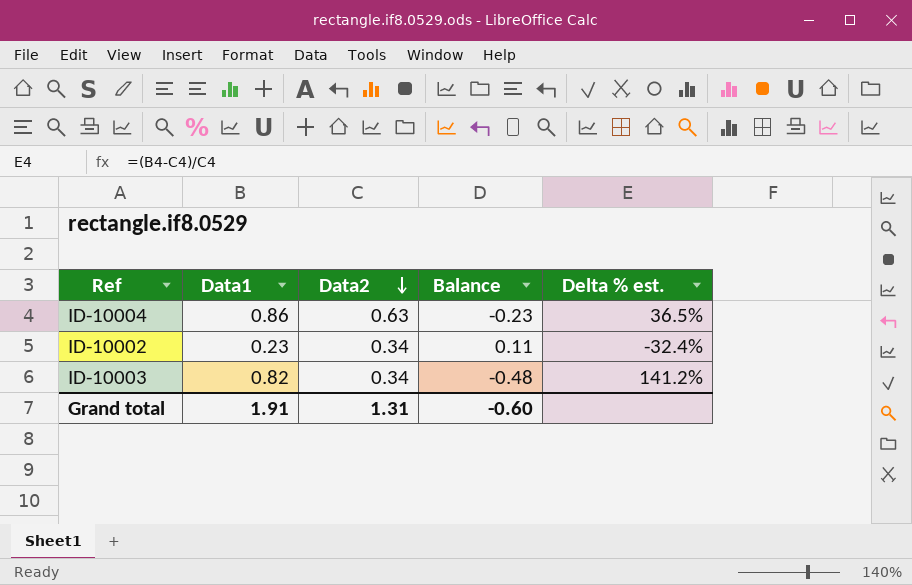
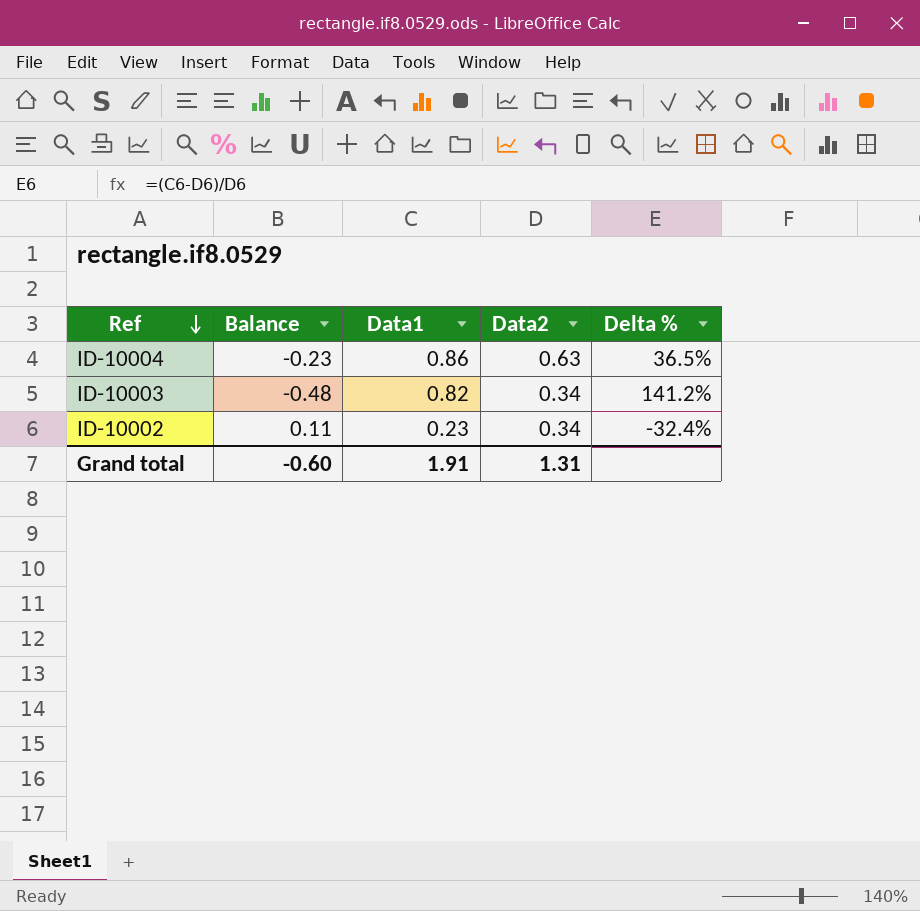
row order: Data2 descending -> Ref descending
column Balance | position: 4 -> 2
column name: Delta % est. -> Delta %

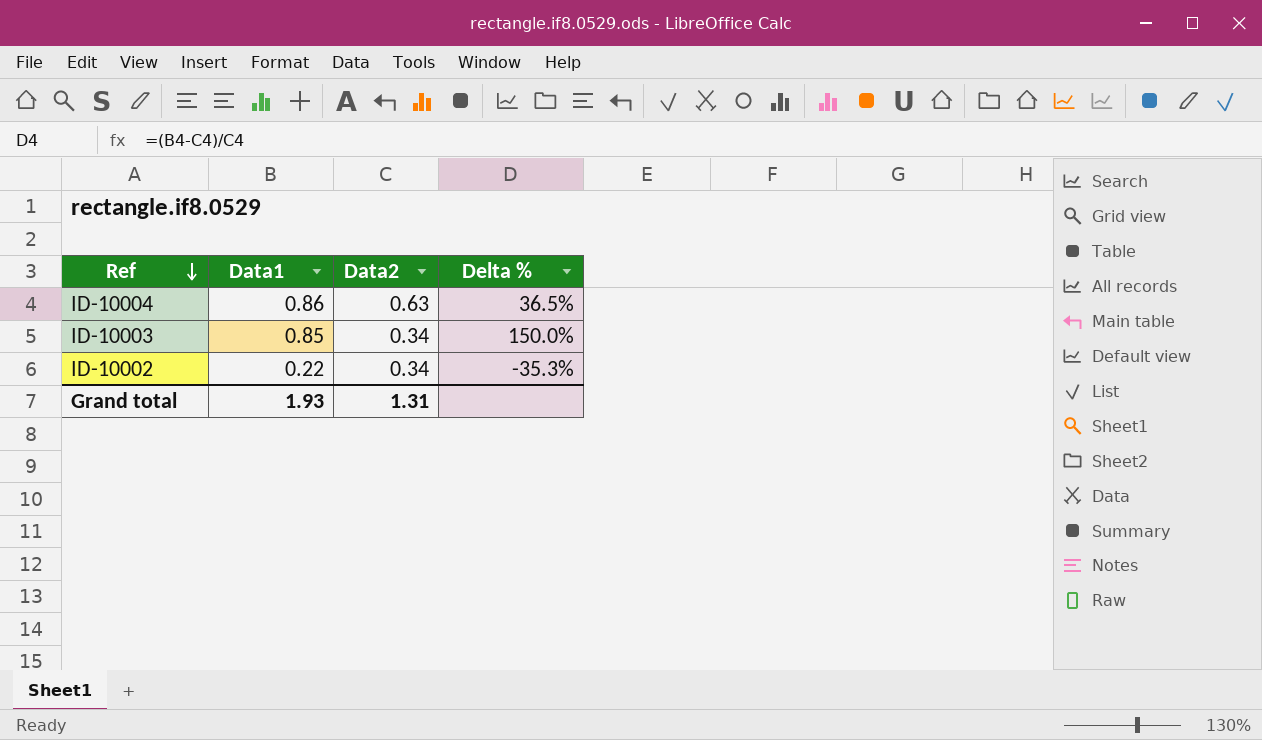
column Balance | formula: [Data2] - [Data1] -> none
ID-10003 | Data1: 0.82 -> 0.85
ID-10003 | Delta %: 141.2% -> 150.0%
ID-10002 | Data1: 0.23 -> 0.22
ID-10002 | Delta %: -32.4% -> -35.3%
Grand total | Data1: 1.91 -> 1.93

